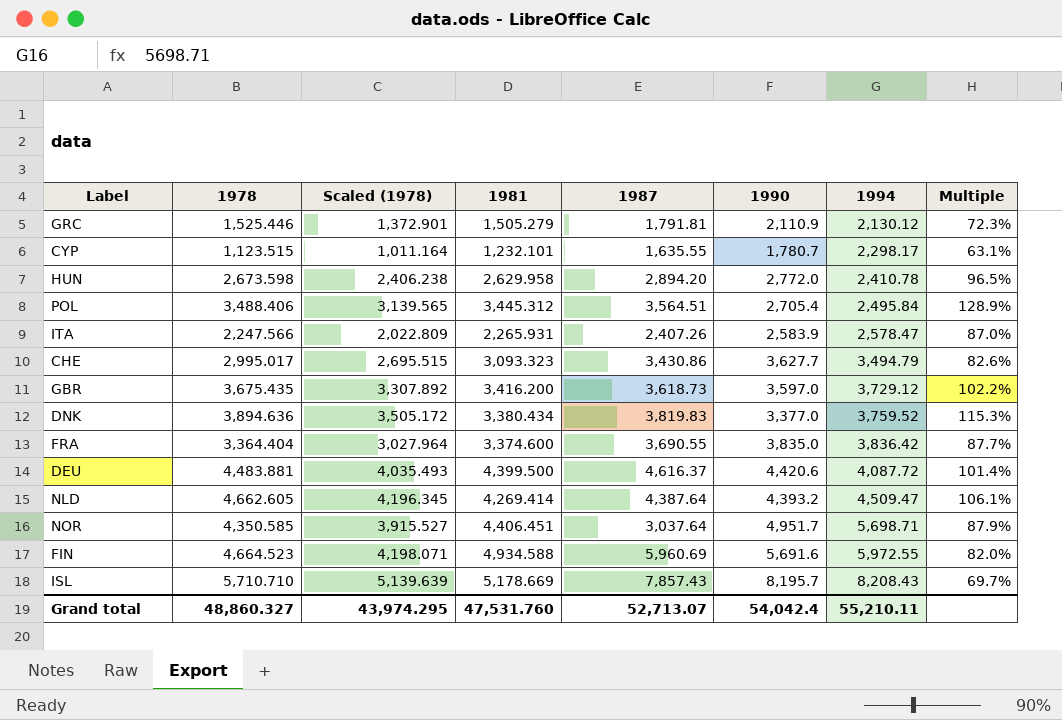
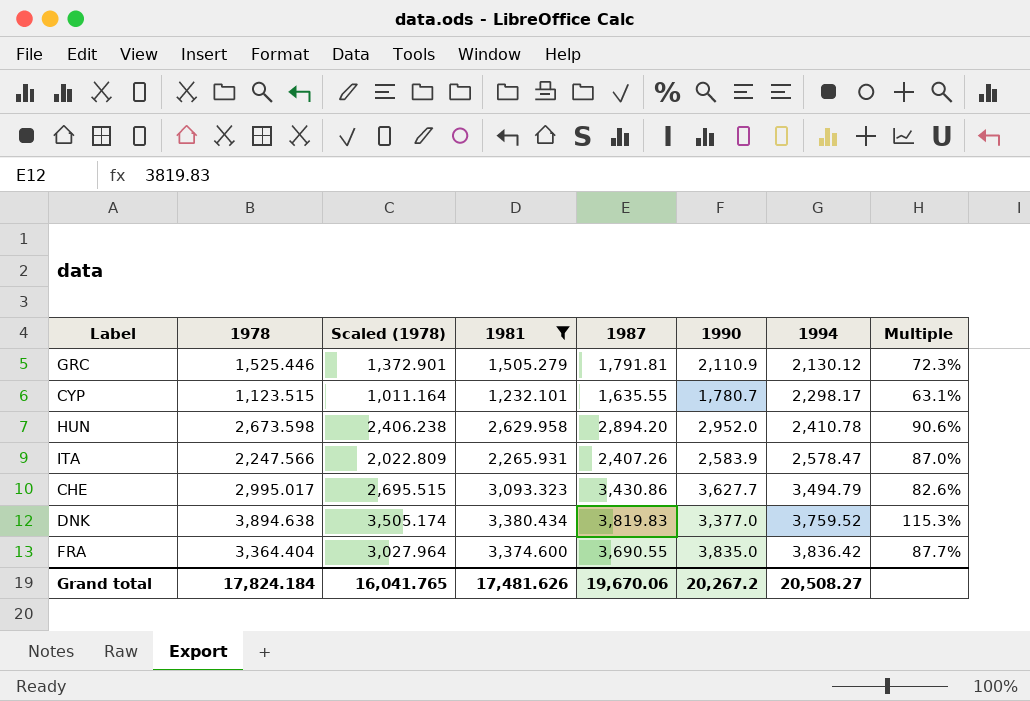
filter: none -> 1981 <= 3,380.434
HUN | 1990: 2,772.0 -> 2,952.0
HUN | Multiple: 96.5% -> 90.6%
DNK | 1978: 3,894.636 -> 3,894.638
DNK | Scaled (1978): 3,505.172 -> 3,505.174
Grand total | 1978: 48,860.327 -> 17,824.184
Grand total | Scaled (1978): 43,974.295 -> 16,041.765
Grand total | 1981: 47,531.760 -> 17,481.626
Grand total | 1987: 52,713.07 -> 19,670.06
Grand total | 1990: 54,042.4 -> 20,267.2
Grand total | 1994: 55,210.11 -> 20,508.27

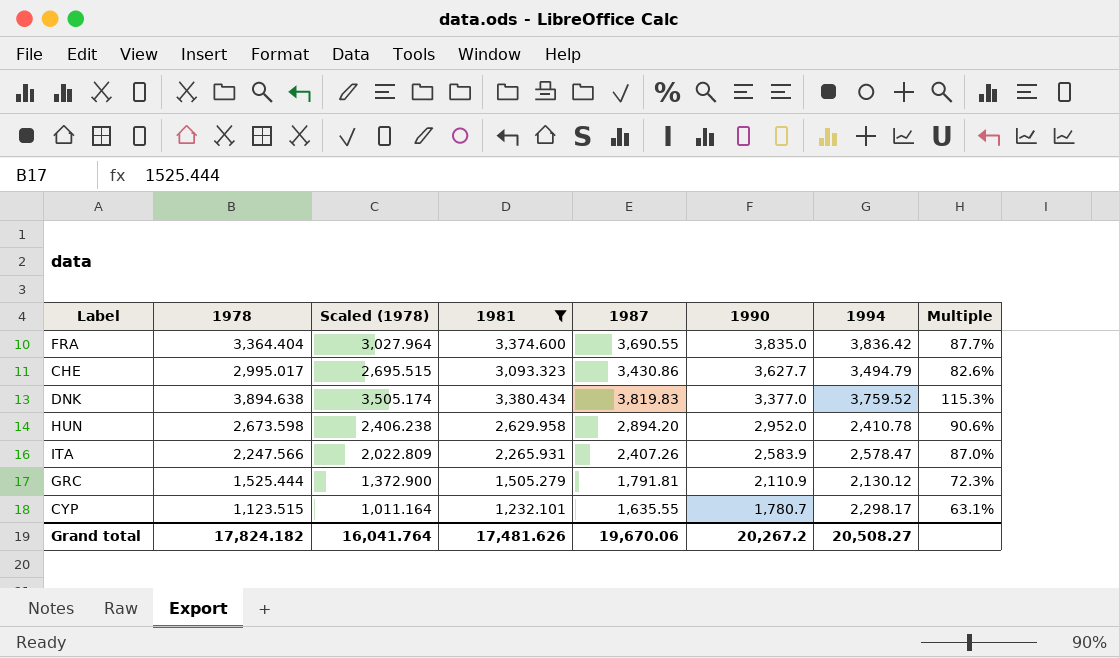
row order: 1994 ascending -> 1990 descending
GRC | 1978: 1,525.446 -> 1,525.444
GRC | Scaled (1978): 1,372.901 -> 1,372.900
Grand total | 1978: 17,824.184 -> 17,824.182
Grand total | Scaled (1978): 16,041.765 -> 16,041.764

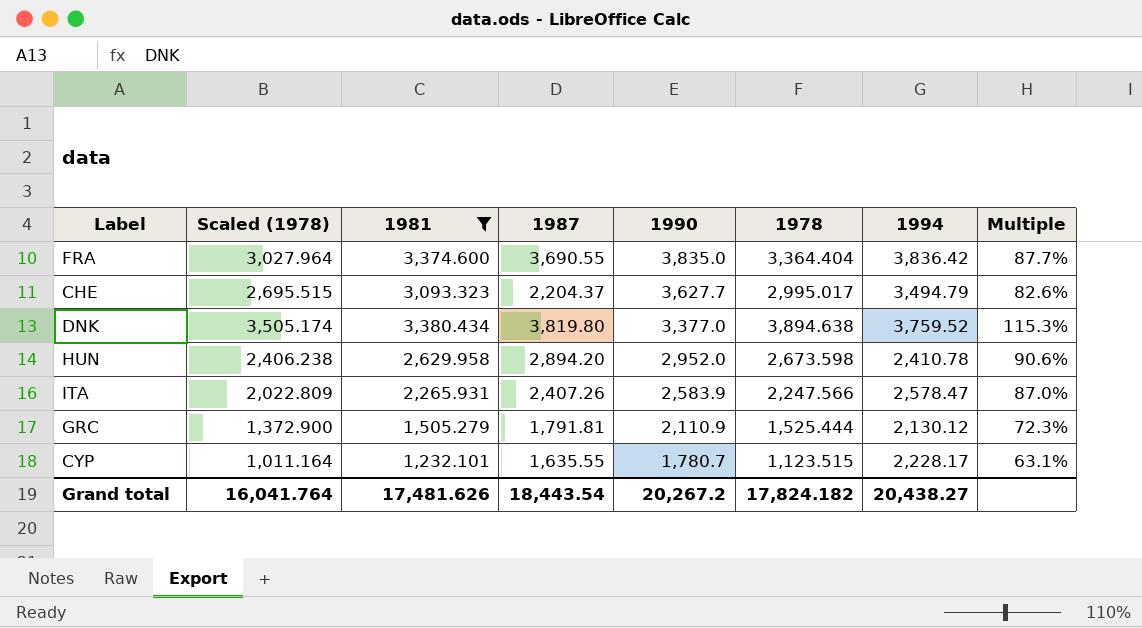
column 1978 | position: 2 -> 6
CHE | 1987: 3,430.86 -> 2,204.37
DNK | 1987: 3,819.83 -> 3,819.80
CYP | 1994: 2,298.17 -> 2,228.17
Grand total | 1987: 19,670.06 -> 18,443.54
Grand total | 1994: 20,508.27 -> 20,438.27

